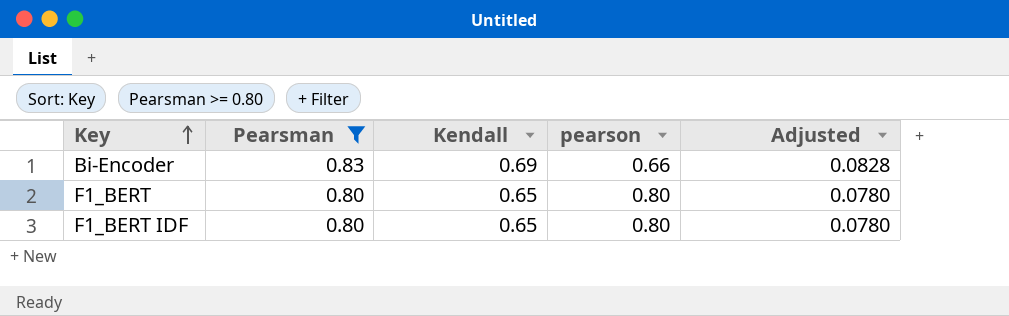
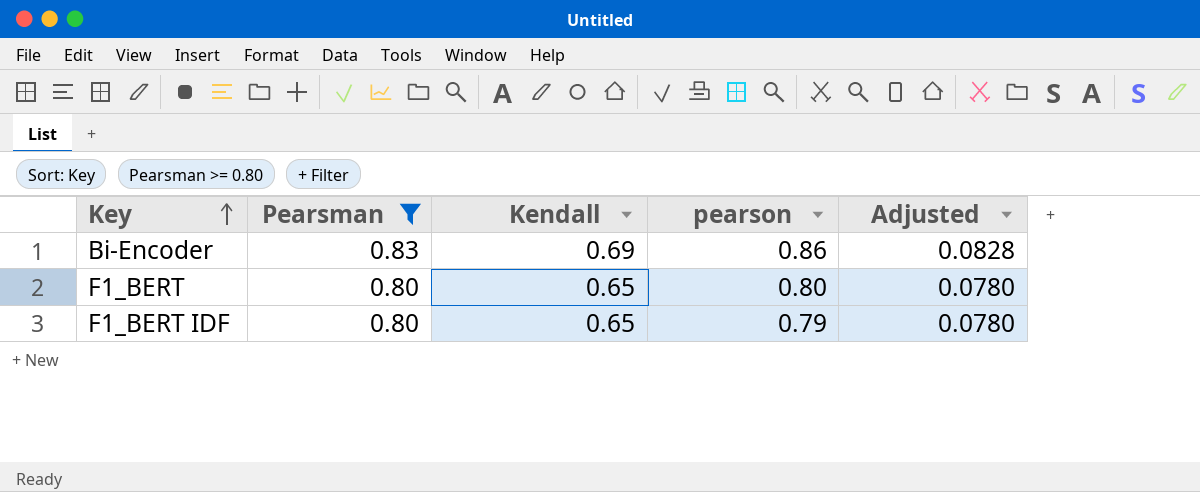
Bi-Encoder | pearson: 0.66 -> 0.86
F1_BERT IDF | pearson: 0.80 -> 0.79

